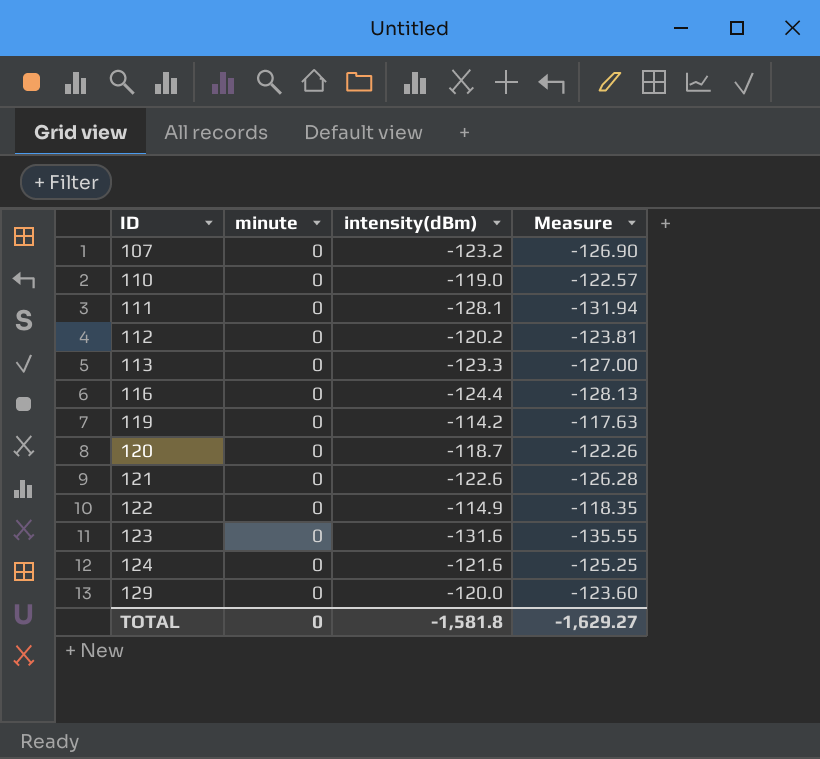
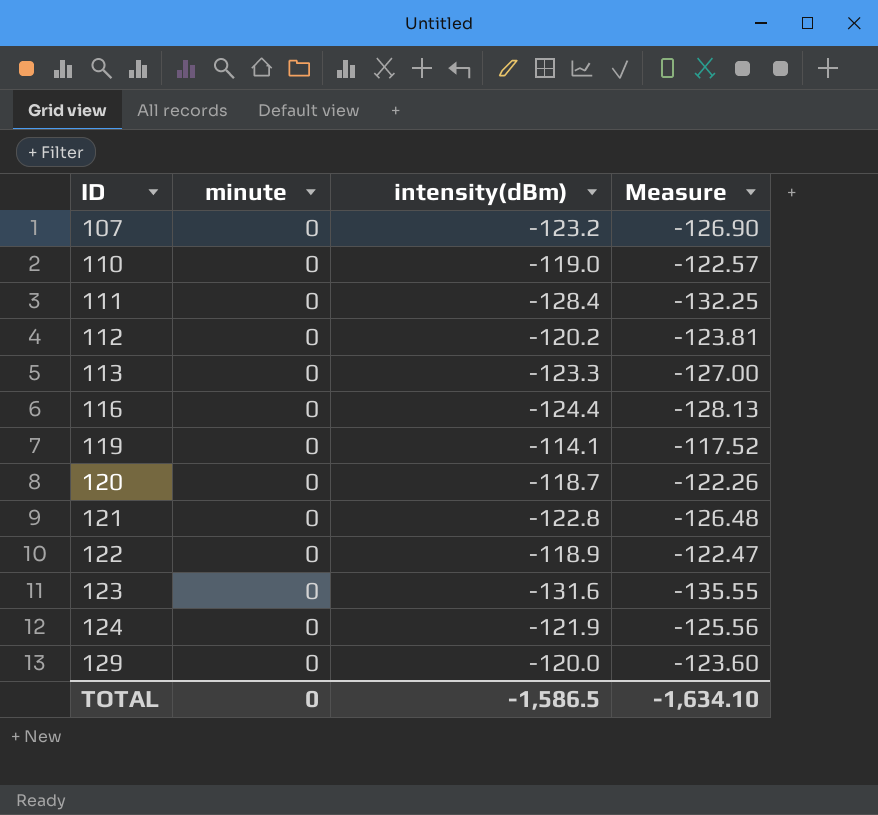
111 | intensity(dBm): -128.1 -> -128.4
111 | Measure: -131.94 -> -132.25
119 | intensity(dBm): -114.2 -> -114.1
119 | Measure: -117.63 -> -117.52
121 | intensity(dBm): -122.6 -> -122.8
121 | Measure: -126.28 -> -126.48
122 | intensity(dBm): -114.9 -> -118.9
122 | Measure: -118.35 -> -122.47
124 | intensity(dBm): -121.6 -> -121.9
124 | Measure: -125.25 -> -125.56
TOTAL | intensity(dBm): -1,581.8 -> -1,586.5
TOTAL | Measure: -1,629.27 -> -1,634.10

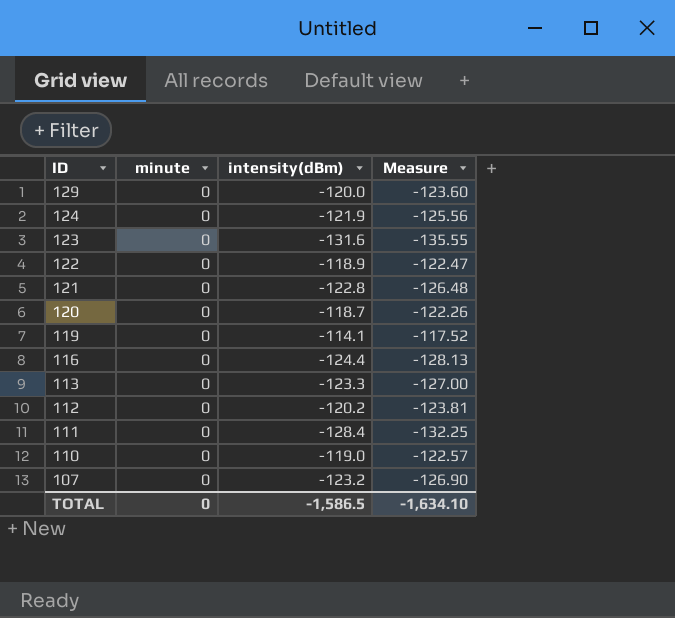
row order: ID ascending -> ID descending

